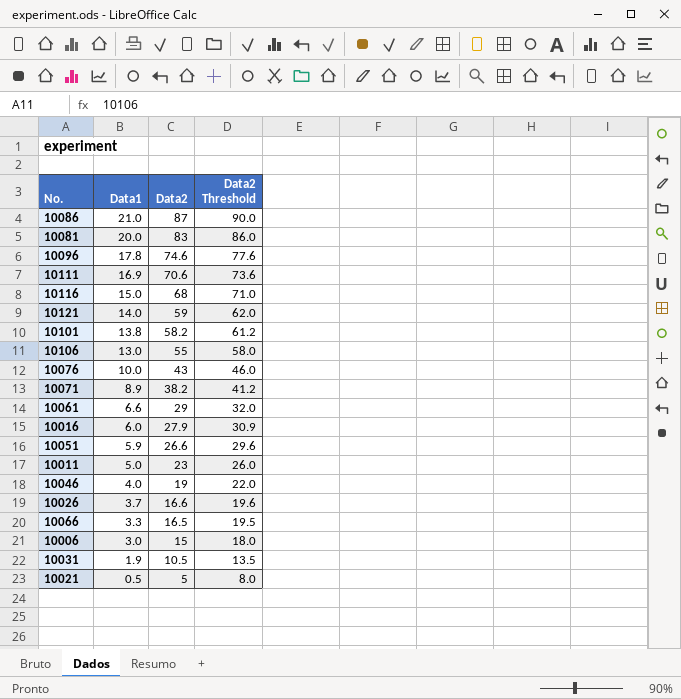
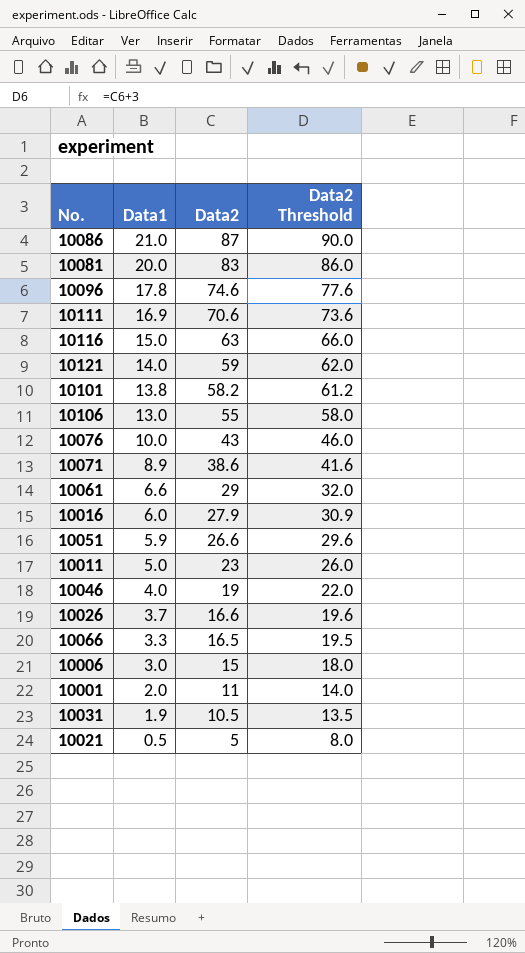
10116 | Data2: 68 -> 63
10116 | Data2 Threshold: 71.0 -> 66.0
10071 | Data2: 38.2 -> 38.6
10071 | Data2 Threshold: 41.2 -> 41.6
row 10001: none -> 2.0 | 11 | 14.0

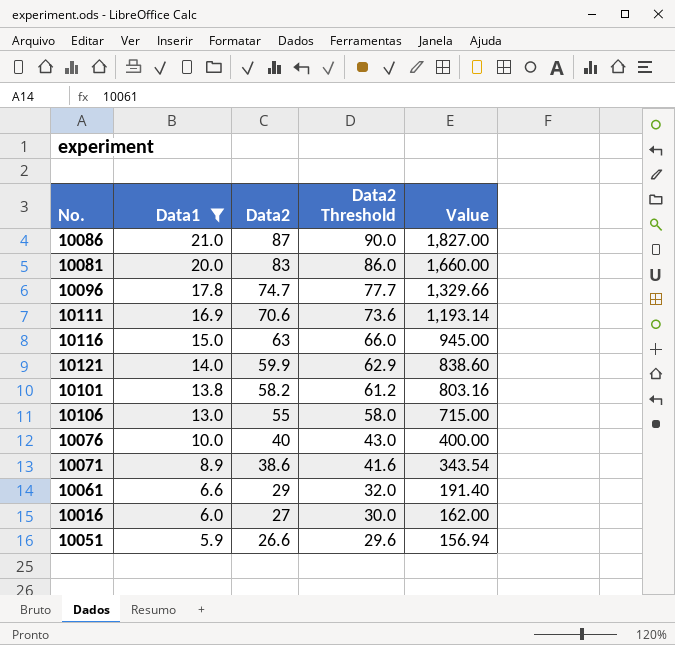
filter: none -> Data1 >= 5.9
column Value | formula: none -> [Data1] * [Data2]
10096 | Data2: 74.6 -> 74.7
10096 | Data2 Threshold: 77.6 -> 77.7
10121 | Data2: 59 -> 59.9
10121 | Data2 Threshold: 62.0 -> 62.9
10076 | Data2: 43 -> 40
10076 | Data2 Threshold: 46.0 -> 43.0
10016 | Data2: 27.9 -> 27
10016 | Data2 Threshold: 30.9 -> 30.0

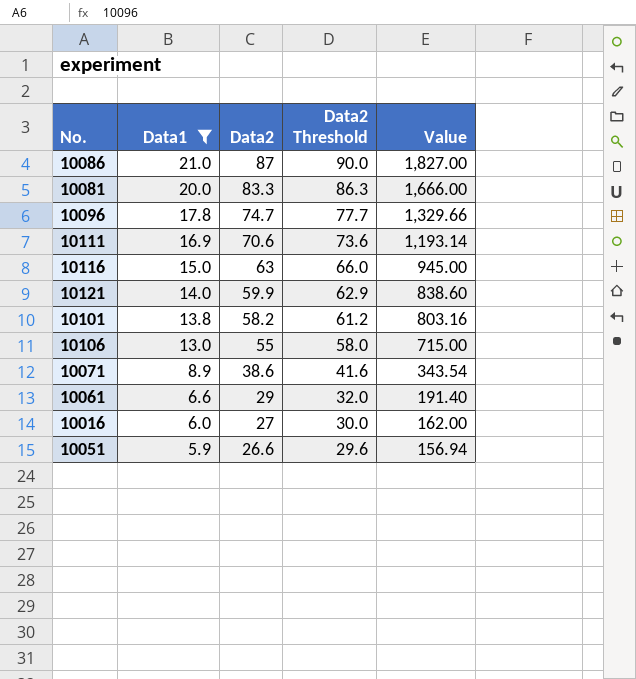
row 10076: 10.0 | 40 | 43.0 | 400.00 -> none
10081 | Data2: 83 -> 83.3
10081 | Data2 Threshold: 86.0 -> 86.3
10081 | Value: 1,660.00 -> 1,666.00

